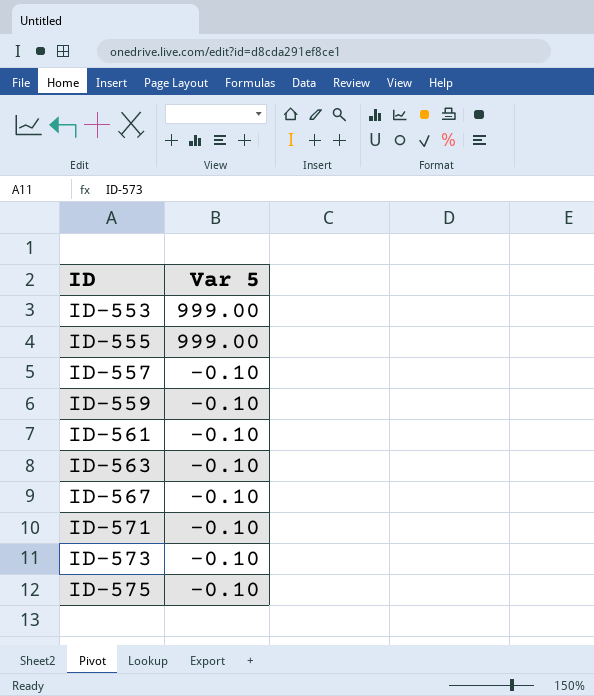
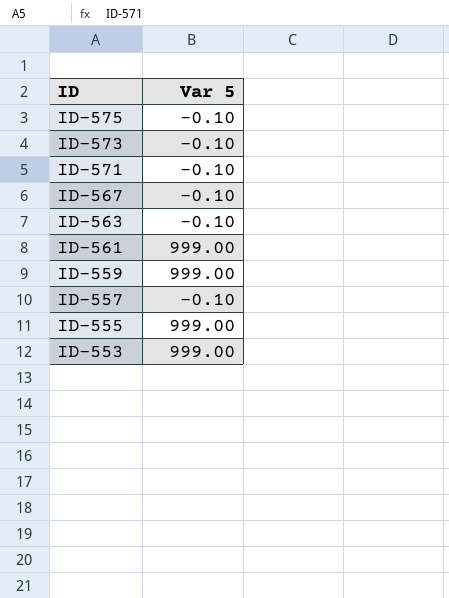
row order: ID ascending -> ID descending
ID-561 | Var 5: -0.10 -> 999.00
ID-559 | Var 5: -0.10 -> 999.00

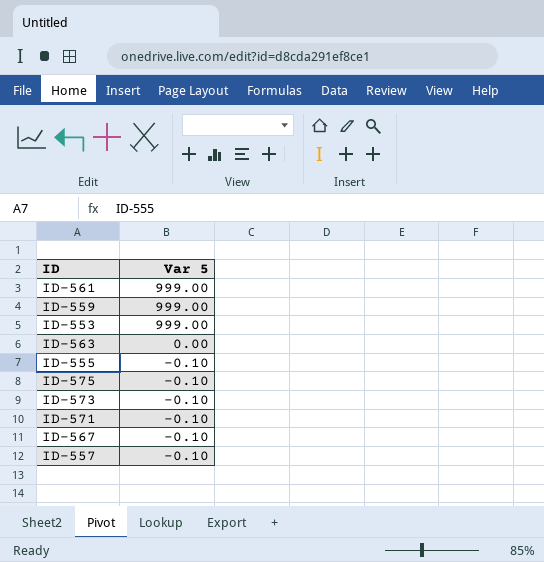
row order: ID descending -> Var 5 descending
ID-563 | Var 5: -0.10 -> 0.00
ID-555 | Var 5: 999.00 -> -0.10

